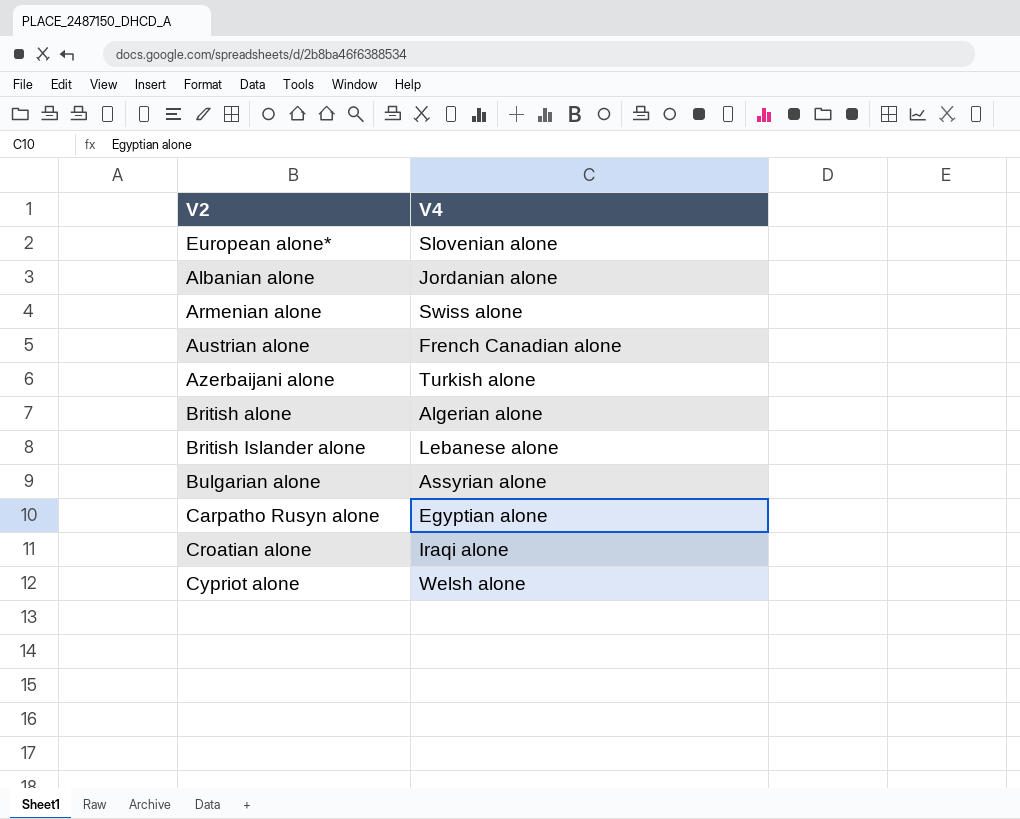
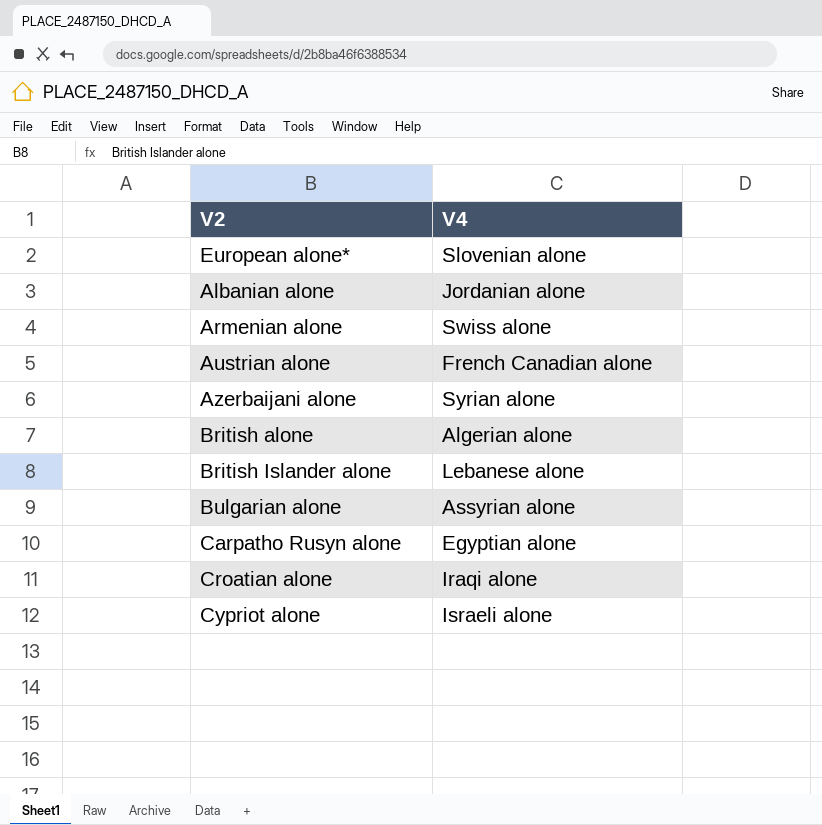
Azerbaijani alone | V4: Turkish alone -> Syrian alone
Cypriot alone | V4: Welsh alone -> Israeli alone

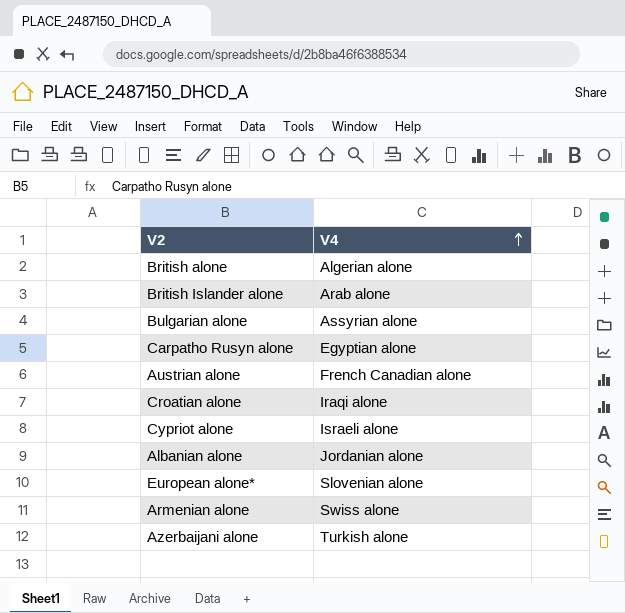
row order: none -> V4 ascending
British Islander alone | V4: Lebanese alone -> Arab alone
Azerbaijani alone | V4: Syrian alone -> Turkish alone

